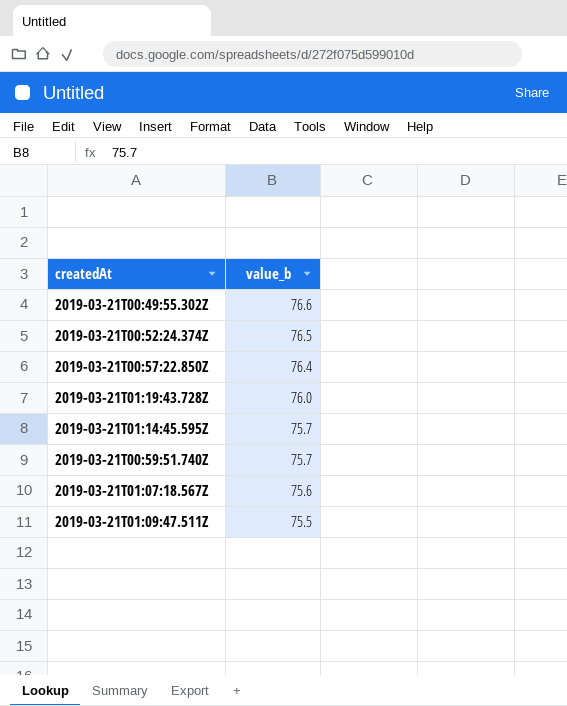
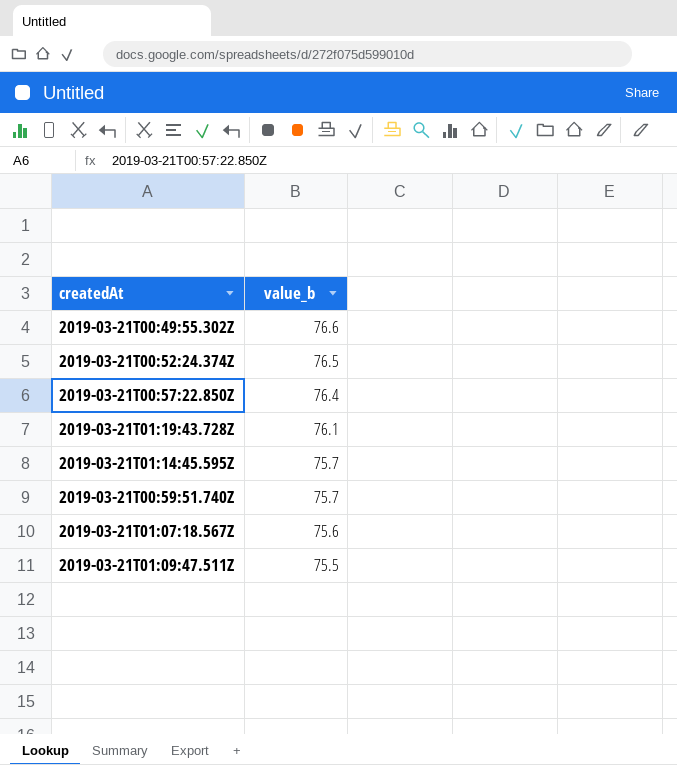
2019-03-21T01:19:43.728Z | value_b: 76.0 -> 76.1

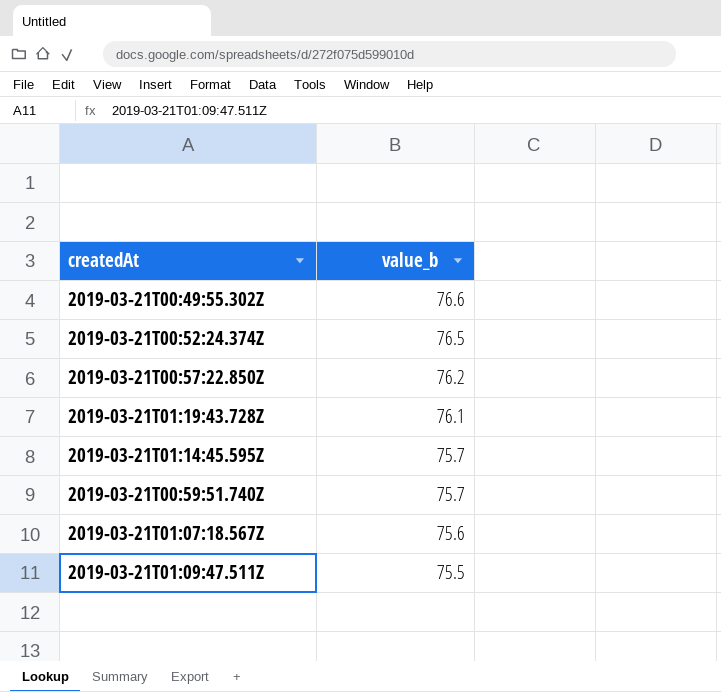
2019-03-21T00:57:22.850Z | value_b: 76.4 -> 76.2

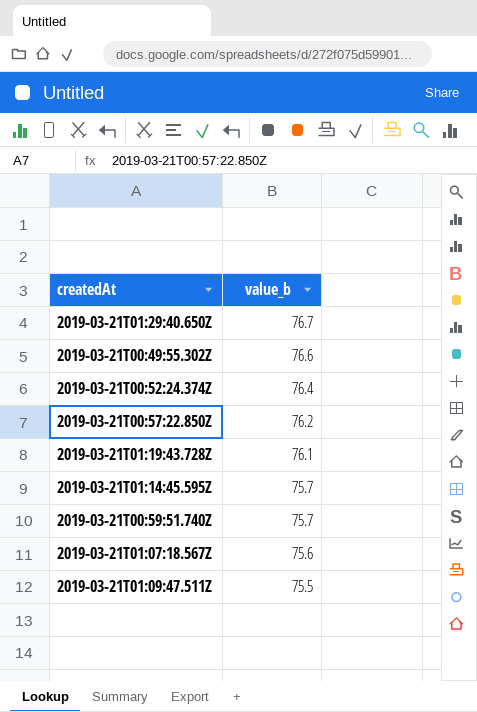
row 2019-03-21T01:29:40.650Z: none -> 76.7
2019-03-21T00:52:24.374Z | value_b: 76.5 -> 76.4

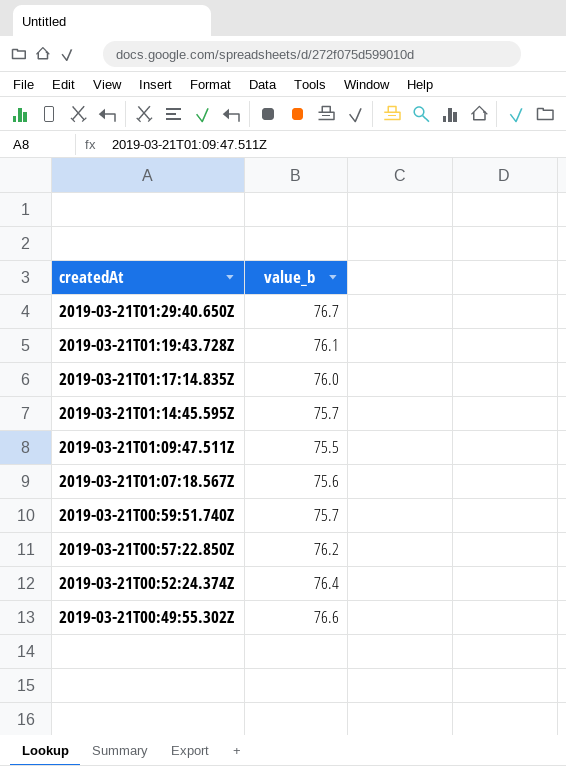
row order: value_b descending -> createdAt descending
row 2019-03-21T01:17:14.835Z: none -> 76.0

